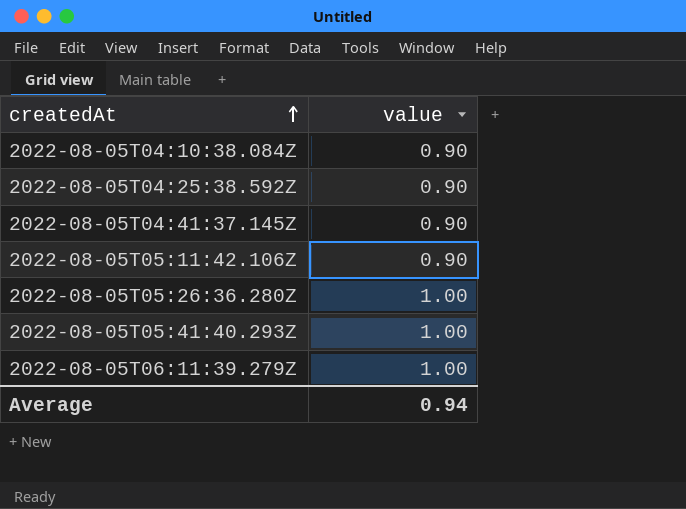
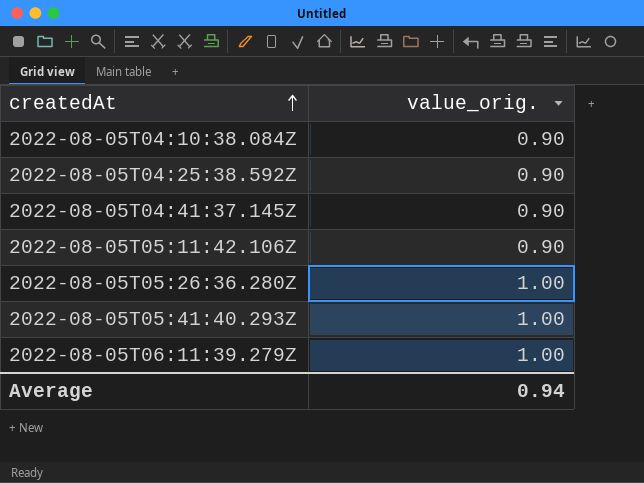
column name: value -> value_orig.

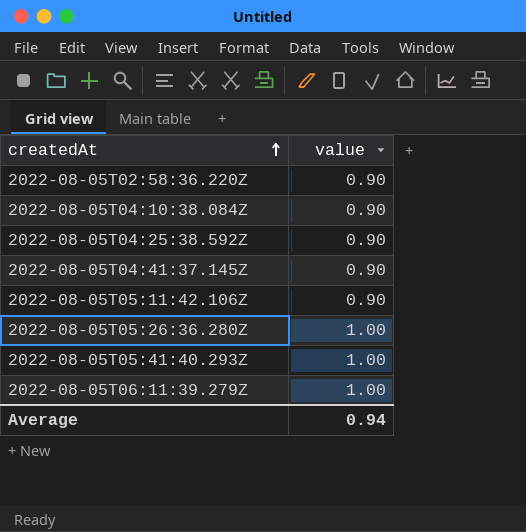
column name: value_orig. -> value
row 2022-08-05T02:58:36.220Z: none -> 0.90

